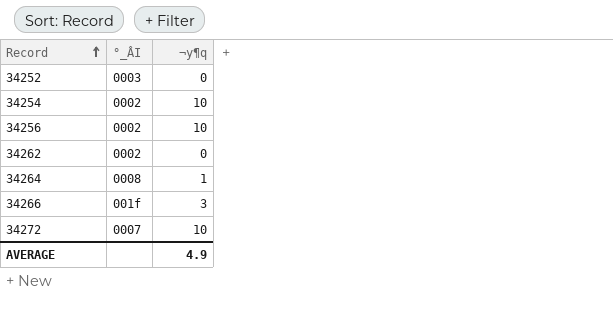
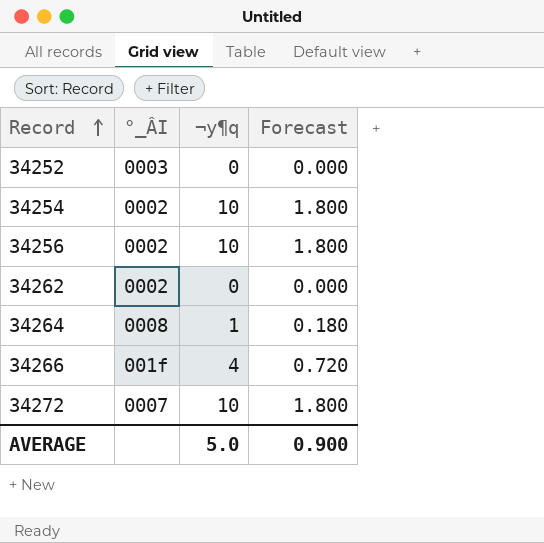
column Forecast | formula: none -> [¬y¶q] * 0.18
34266 | ¬y¶q: 3 -> 4
AVERAGE | ¬y¶q: 4.9 -> 5.0

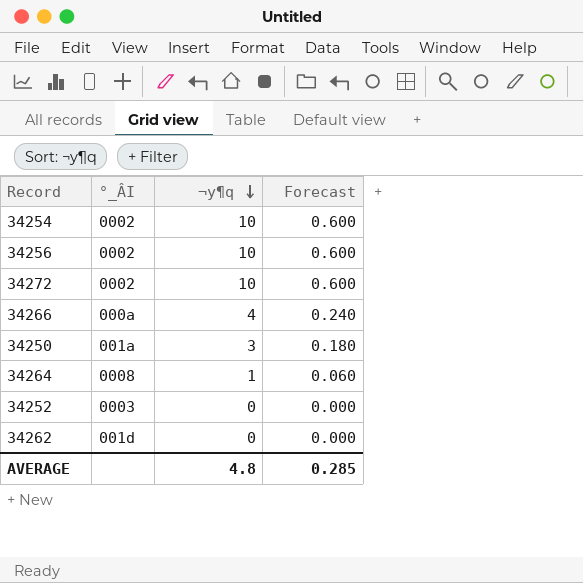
row order: Record ascending -> ¬y¶q descending
column Forecast | formula: [¬y¶q] * 0.18 -> [¬y¶q] * 0.06
34272 | °_ÂI: 0007 -> 0002
34266 | °_ÂI: 001f -> 000a
row 34250: none -> 001a | 3 | 0.180
34262 | °_ÂI: 0002 -> 001d
AVERAGE | ¬y¶q: 5.0 -> 4.8
AVERAGE | Forecast: 0.900 -> 0.285

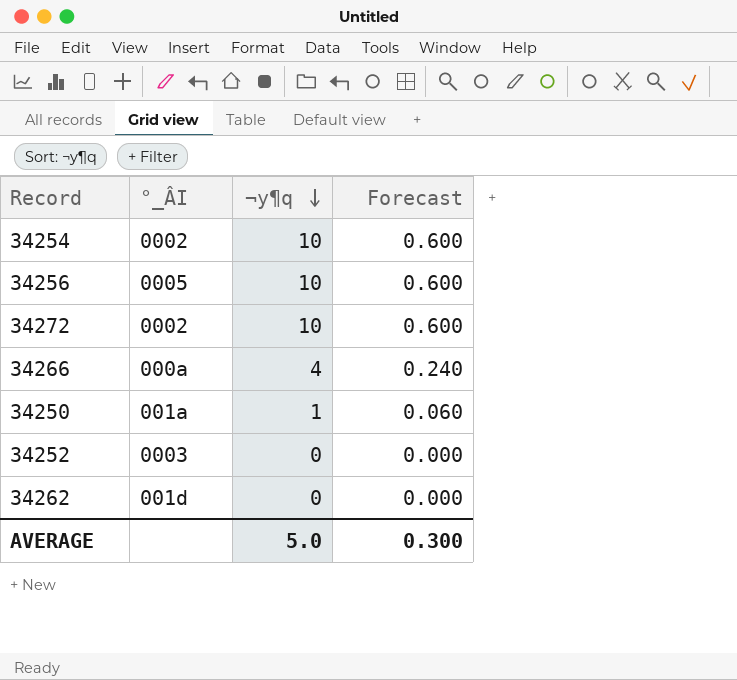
row 34264: 0008 | 1 | 0.060 -> none
34256 | °_ÂI: 0002 -> 0005
34250 | ¬y¶q: 3 -> 1
34250 | Forecast: 0.180 -> 0.060
AVERAGE | ¬y¶q: 4.8 -> 5.0
AVERAGE | Forecast: 0.285 -> 0.300

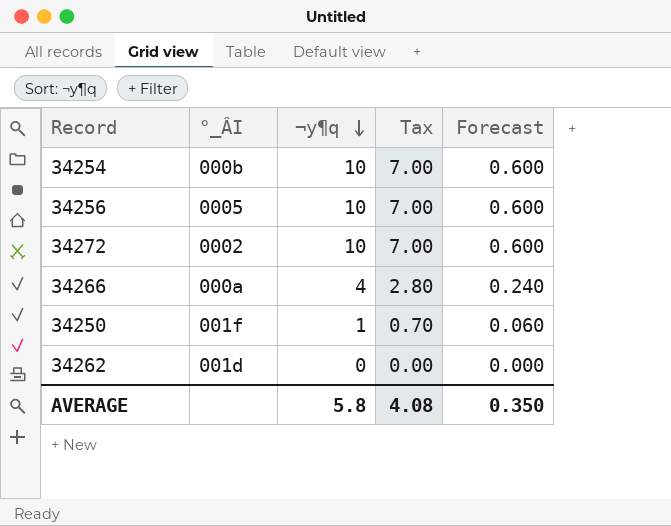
column Tax | formula: none -> [¬y¶q] * 0.7
row 34252: 0003 | 0 | 0.000 -> none
34254 | °_ÂI: 0002 -> 000b
34250 | °_ÂI: 001a -> 001f
AVERAGE | ¬y¶q: 5.0 -> 5.8
AVERAGE | Forecast: 0.300 -> 0.350

